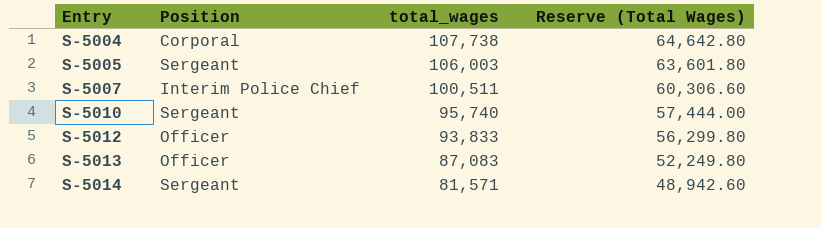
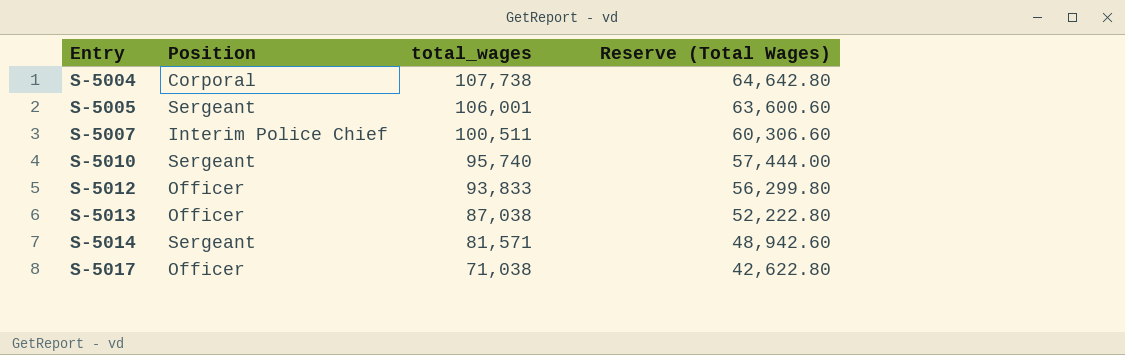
S-5005 | total_wages: 106,003 -> 106,001
S-5005 | Reserve (Total Wages): 63,601.80 -> 63,600.60
S-5013 | total_wages: 87,083 -> 87,038
S-5013 | Reserve (Total Wages): 52,249.80 -> 52,222.80
row S-5017: none -> Officer | 71,038 | 42,622.80

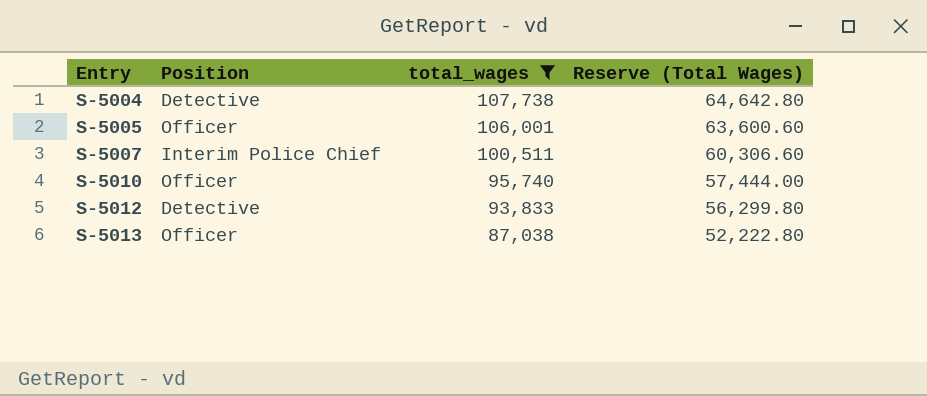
filter: none -> total_wages >= 87,038
S-5004 | Position: Corporal -> Detective
S-5005 | Position: Sergeant -> Officer
S-5010 | Position: Sergeant -> Officer
S-5012 | Position: Officer -> Detective

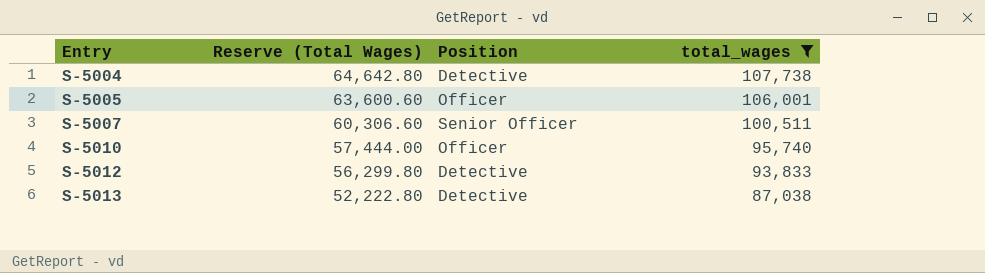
column Reserve (Total Wages) | position: 4 -> 2
S-5007 | Position: Interim Police Chief -> Senior Officer
S-5013 | Position: Officer -> Detective

